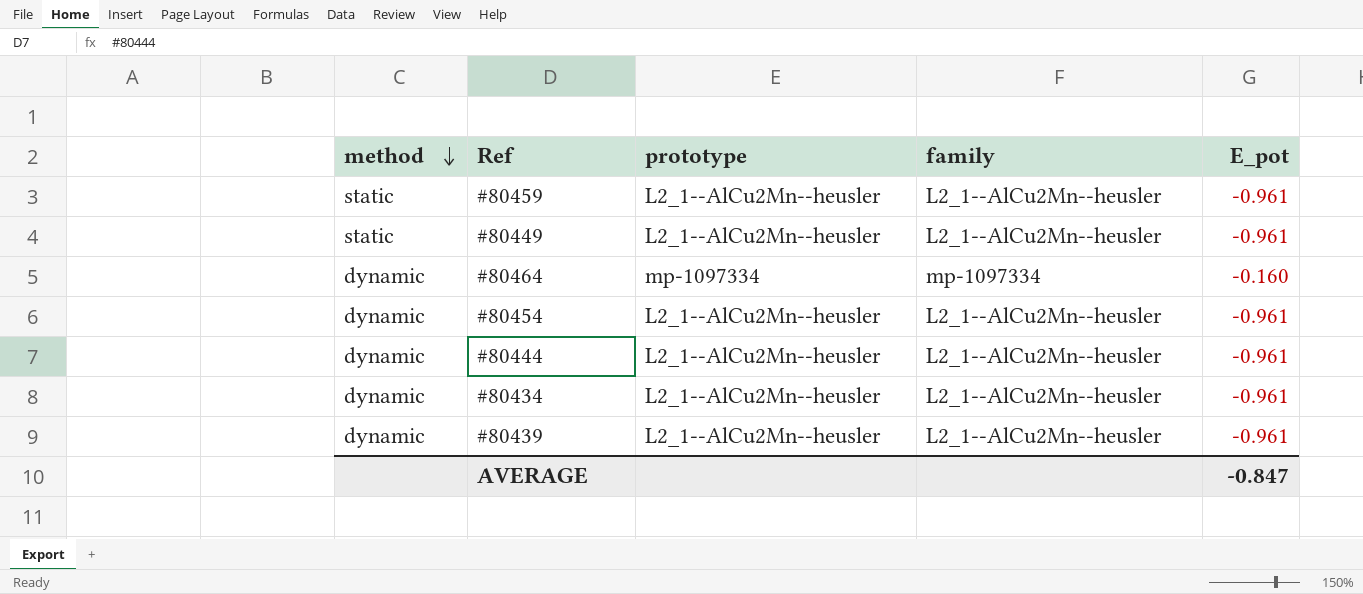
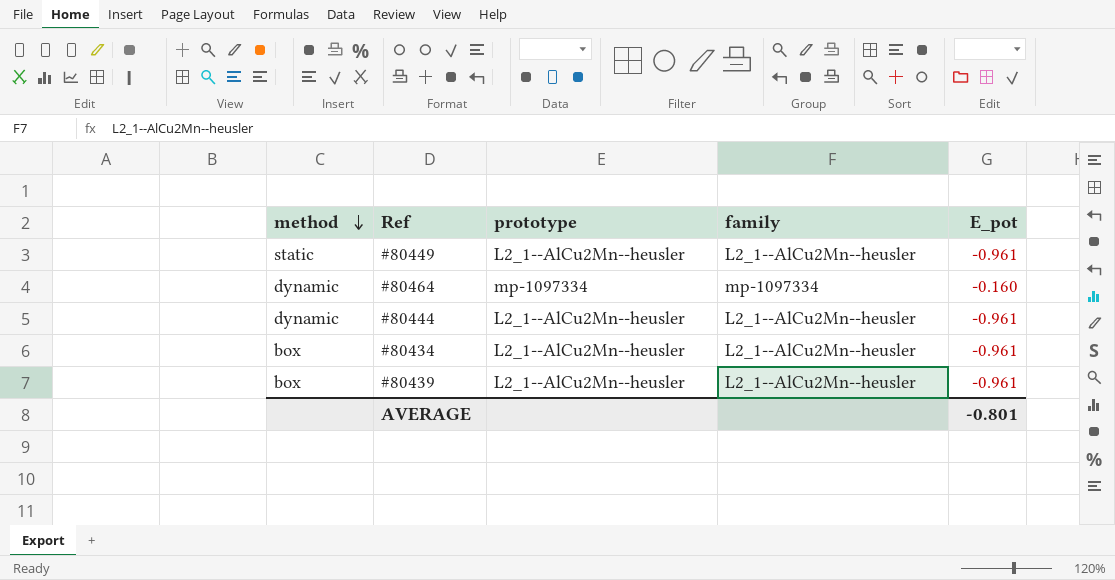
row #80459: static | L2_1--AlCu2Mn--heusler | L2_1--AlCu2Mn--heusler | -0.961 -> none
row #80454: dynamic | L2_1--AlCu2Mn--heusler | L2_1--AlCu2Mn--heusler | -0.961 -> none
#80434 | method: dynamic -> box
#80439 | method: dynamic -> box
AVERAGE | E_pot: -0.847 -> -0.801

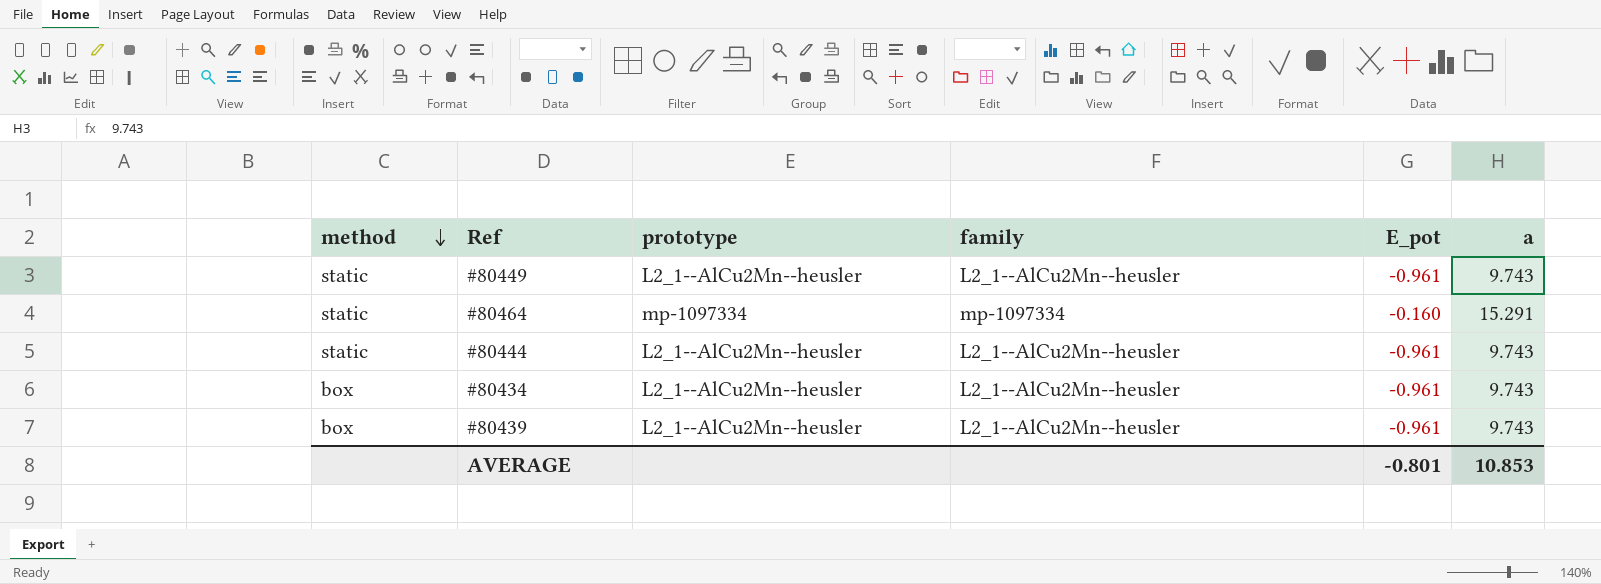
column a | position: none -> 6
#80464 | method: dynamic -> static
#80444 | method: dynamic -> static

